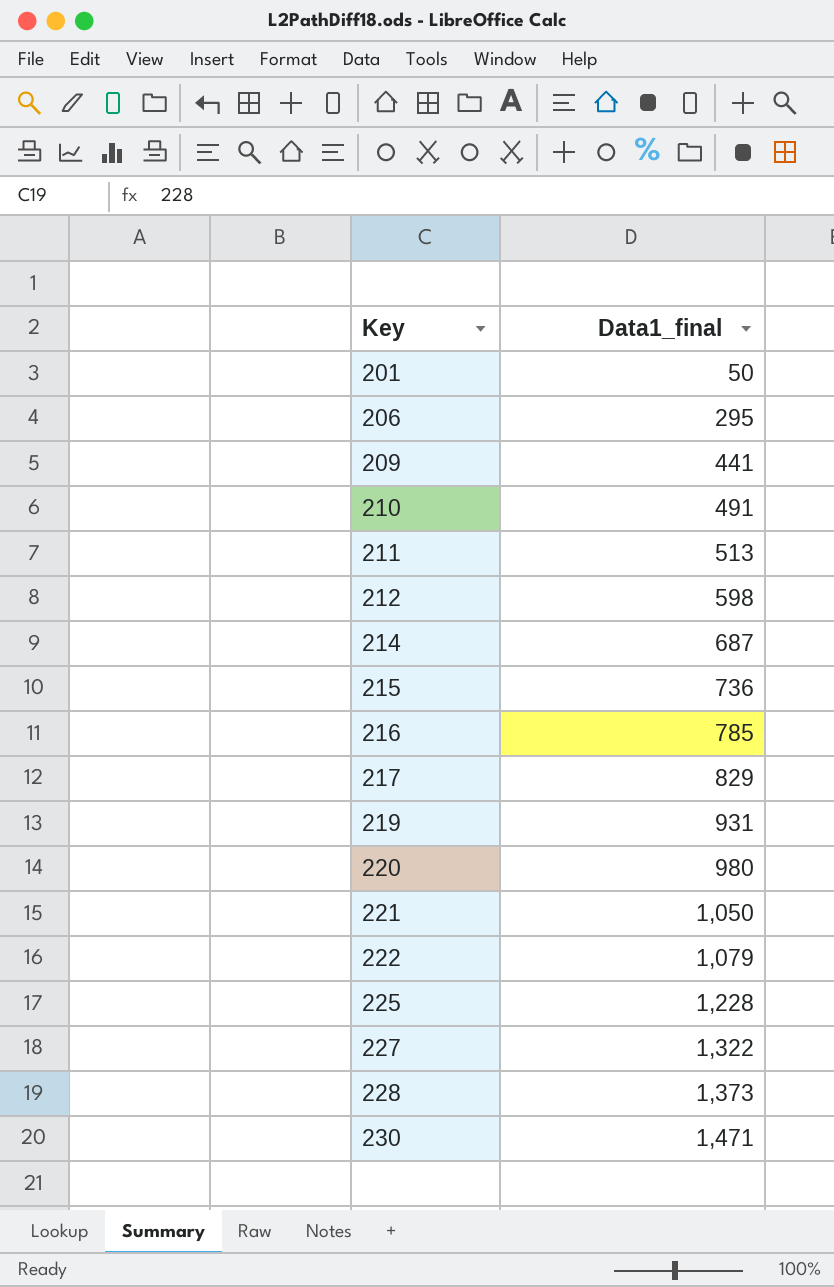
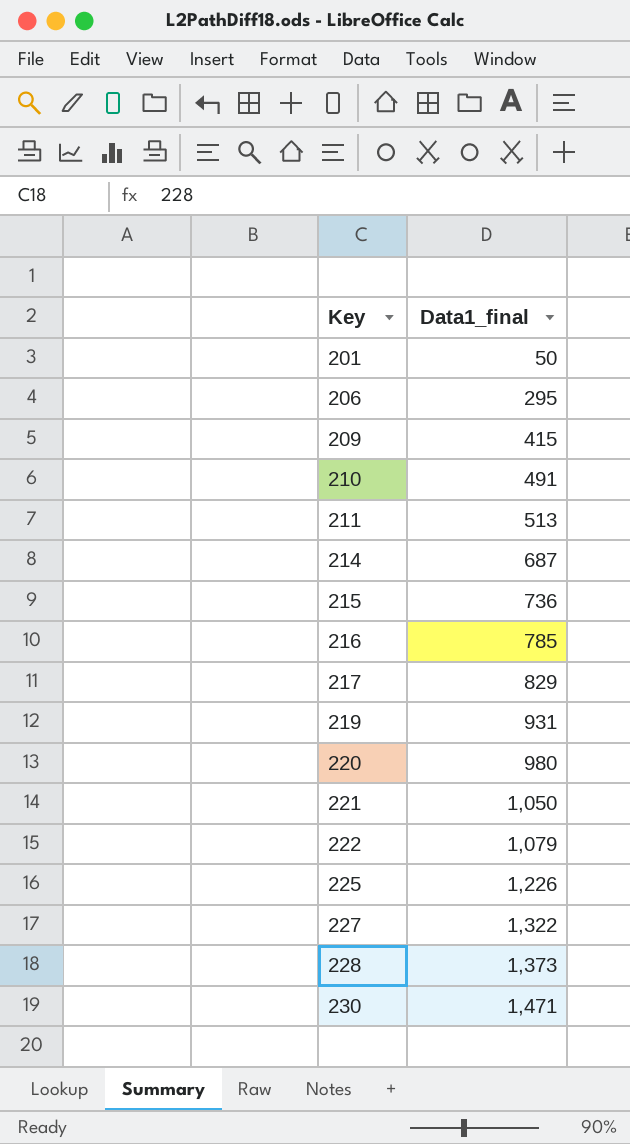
row 212: 598 -> none
209 | Data1_final: 441 -> 415
225 | Data1_final: 1,228 -> 1,226

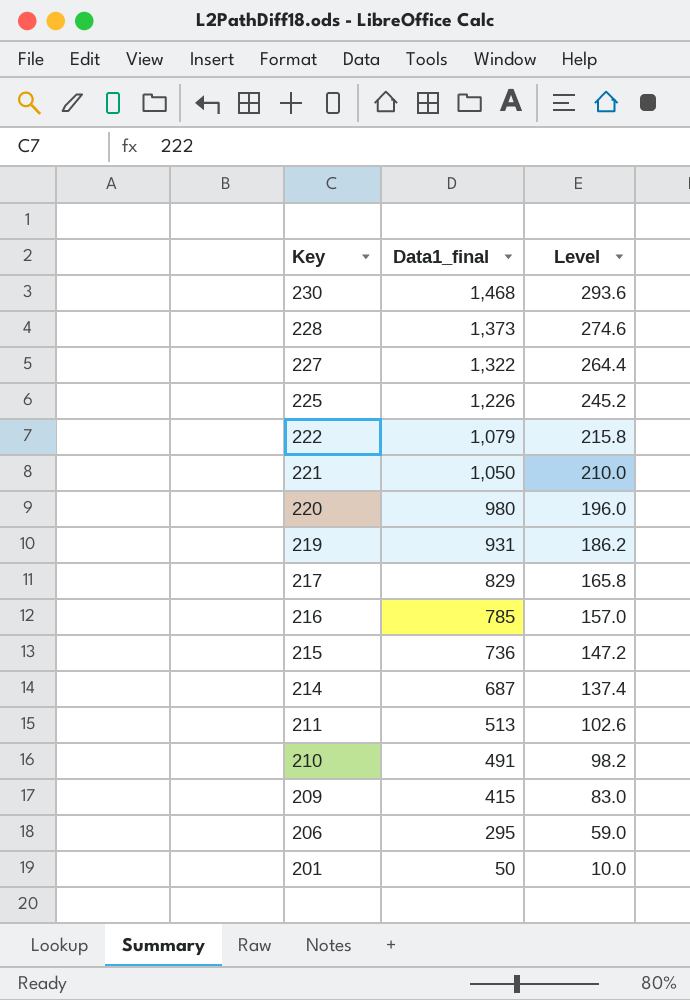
row order: Key ascending -> Key descending
column Level | formula: none -> [Data1_final] * 0.2
230 | Data1_final: 1,471 -> 1,468

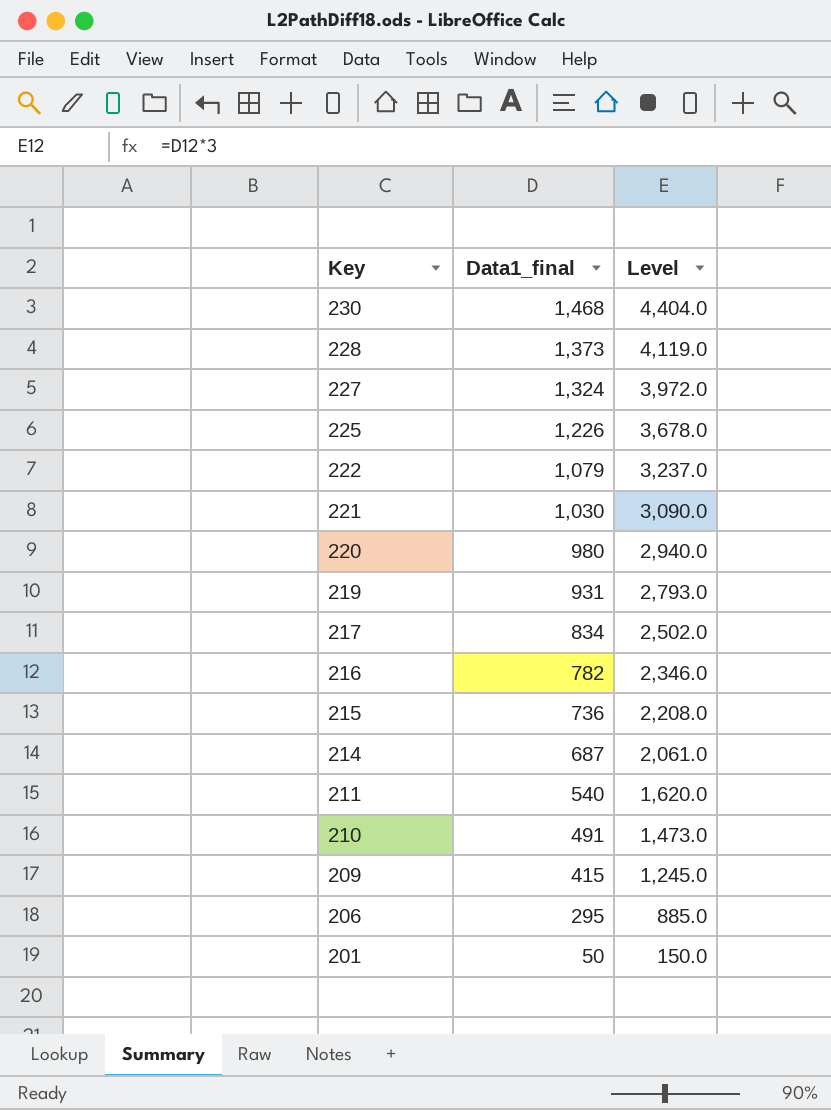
column Level | formula: [Data1_final] * 0.2 -> [Data1_final] * 3
227 | Data1_final: 1,322 -> 1,324
221 | Data1_final: 1,050 -> 1,030
217 | Data1_final: 829 -> 834
216 | Data1_final: 785 -> 782
211 | Data1_final: 513 -> 540

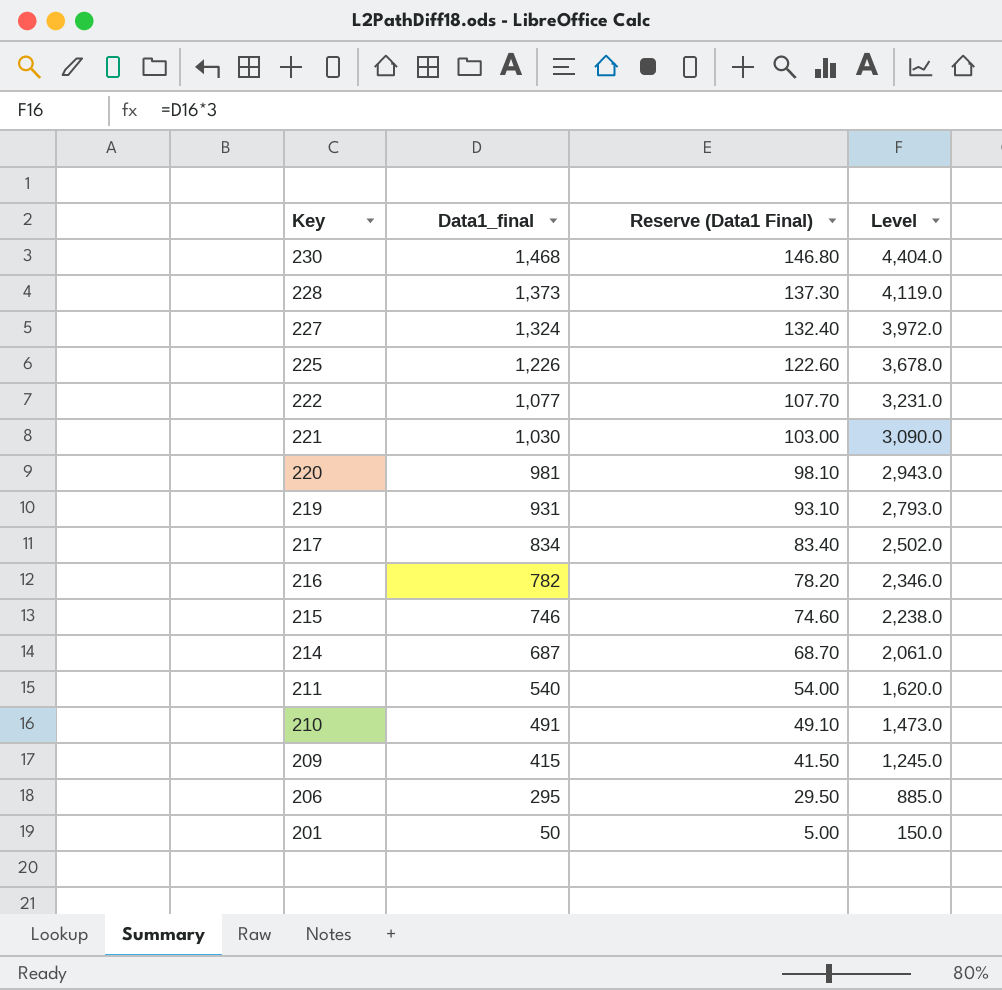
column Reserve (Data1 Final) | formula: none -> [Data1_final] * 0.1
222 | Data1_final: 1,079 -> 1,077
222 | Level: 3,237.0 -> 3,231.0
220 | Data1_final: 980 -> 981
220 | Level: 2,940.0 -> 2,943.0
215 | Data1_final: 736 -> 746
215 | Level: 2,208.0 -> 2,238.0

